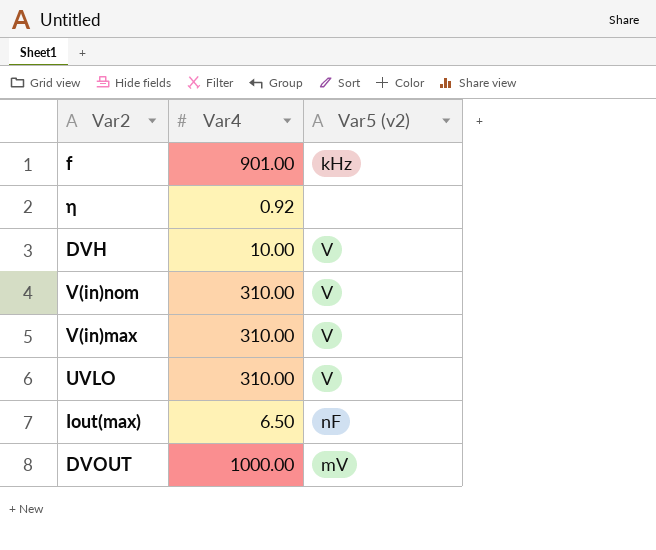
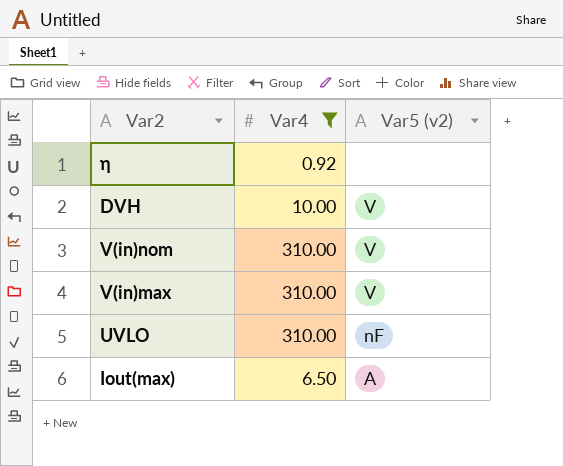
filter: none -> Var4 <= 310.00
UVLO | Var5 (v2): V -> nF
Iout(max) | Var5 (v2): nF -> A

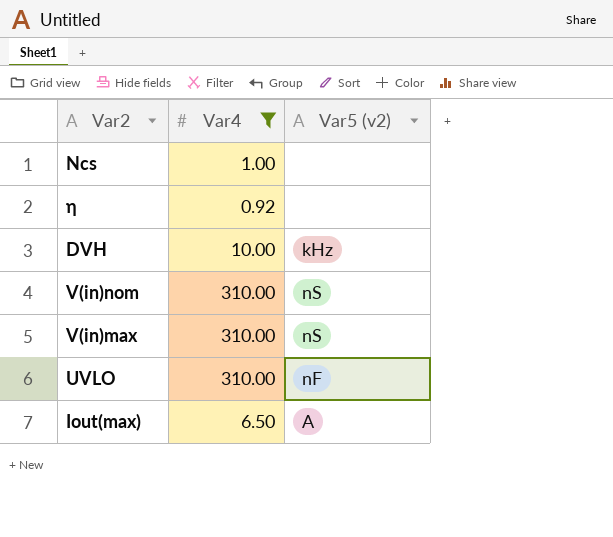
row Ncs: none -> 1.00 | none
DVH | Var5 (v2): V -> kHz
V(in)nom | Var5 (v2): V -> nS
V(in)max | Var5 (v2): V -> nS

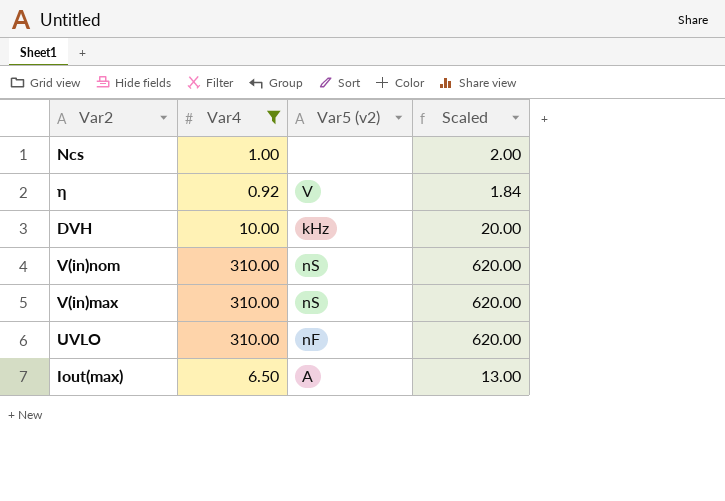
column Scaled | formula: none -> [Var4] * 2
η | Var5 (v2): none -> V

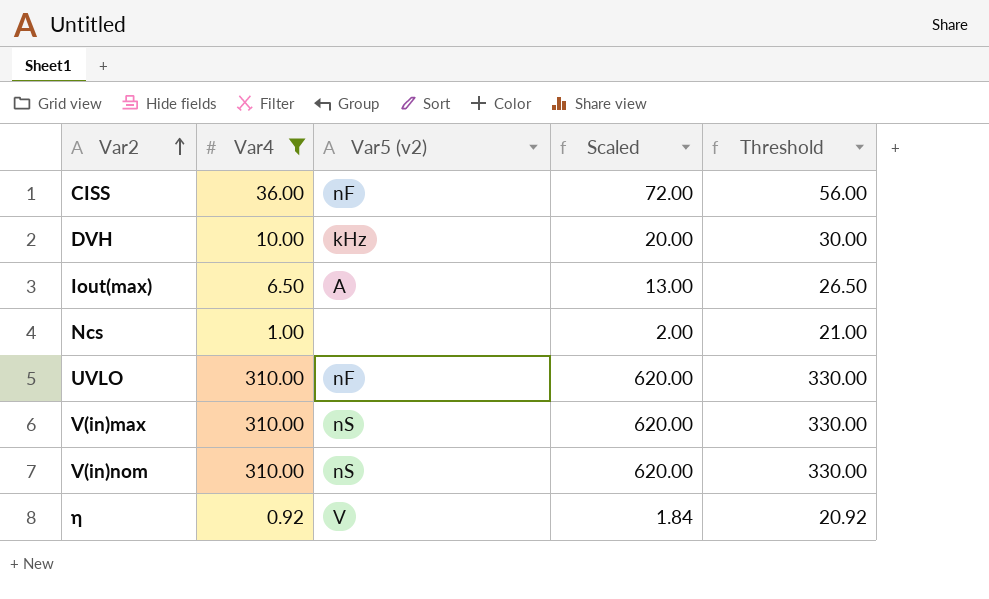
row order: none -> Var2 ascending
column Threshold | formula: none -> [Var4] + 20
row CISS: none -> 36.00 | nF | 72.00 | 56.00

